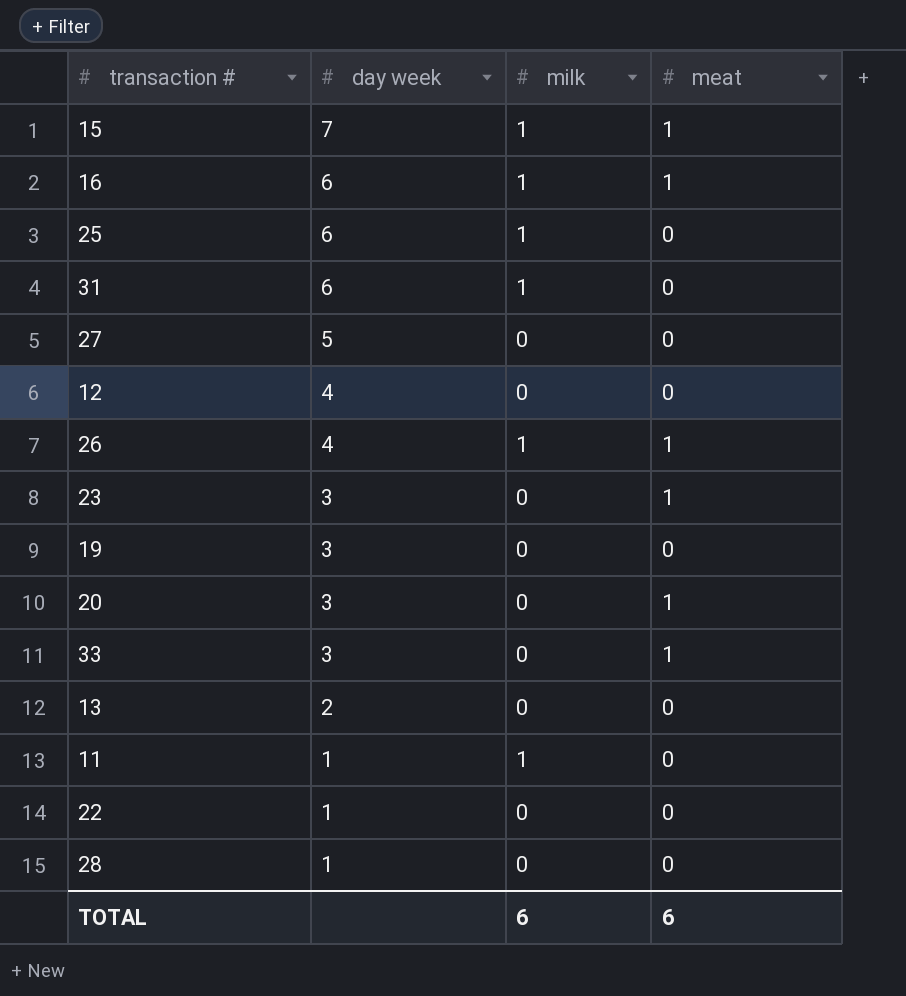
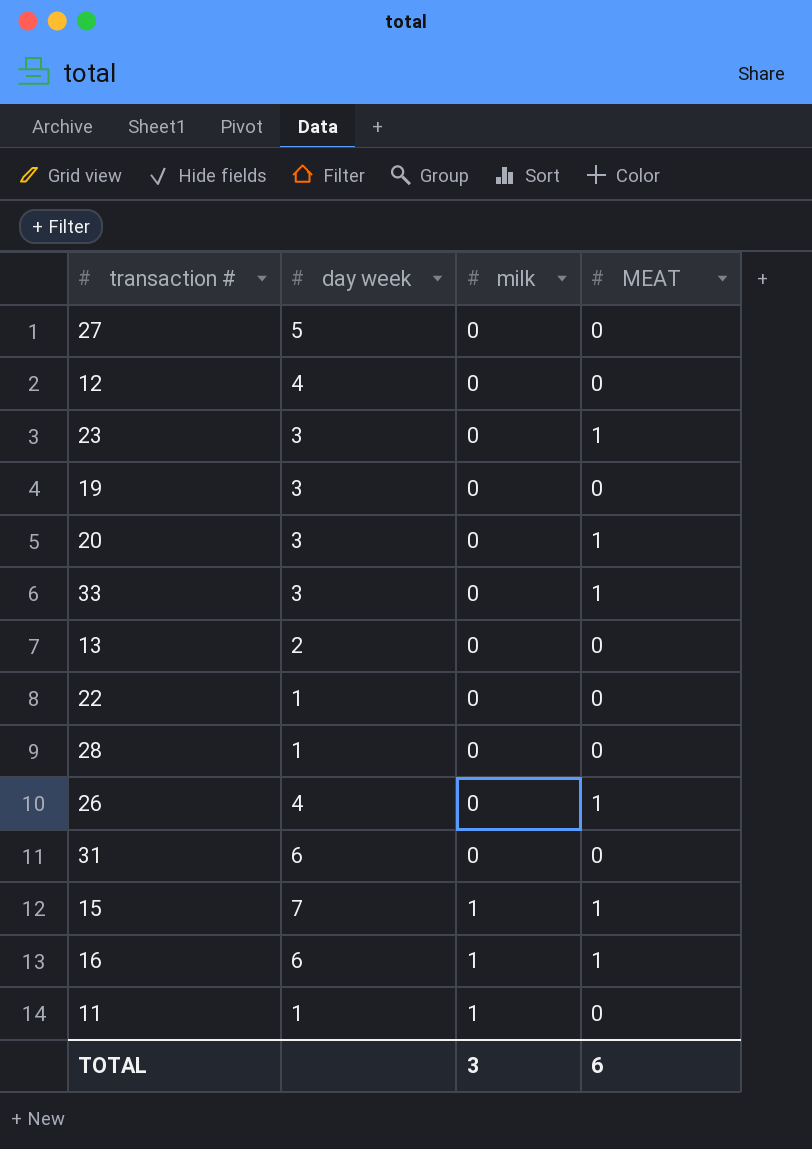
row order: day week descending -> milk ascending
column name: meat -> MEAT
row 25: 6 | 1 | 0 -> none
26 | milk: 1 -> 0
31 | milk: 1 -> 0
TOTAL | milk: 6 -> 3

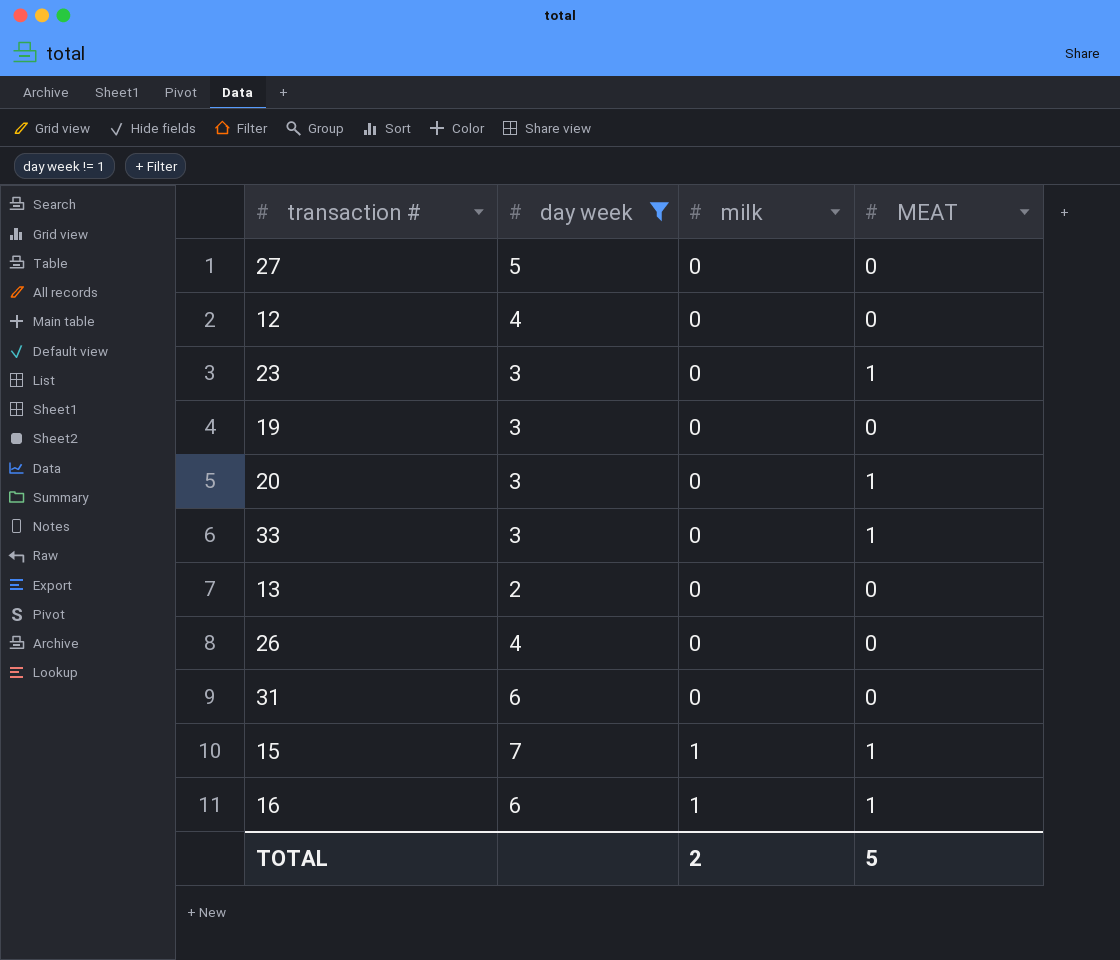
filter: none -> day week != 1
26 | MEAT: 1 -> 0
TOTAL | milk: 3 -> 2
TOTAL | MEAT: 6 -> 5

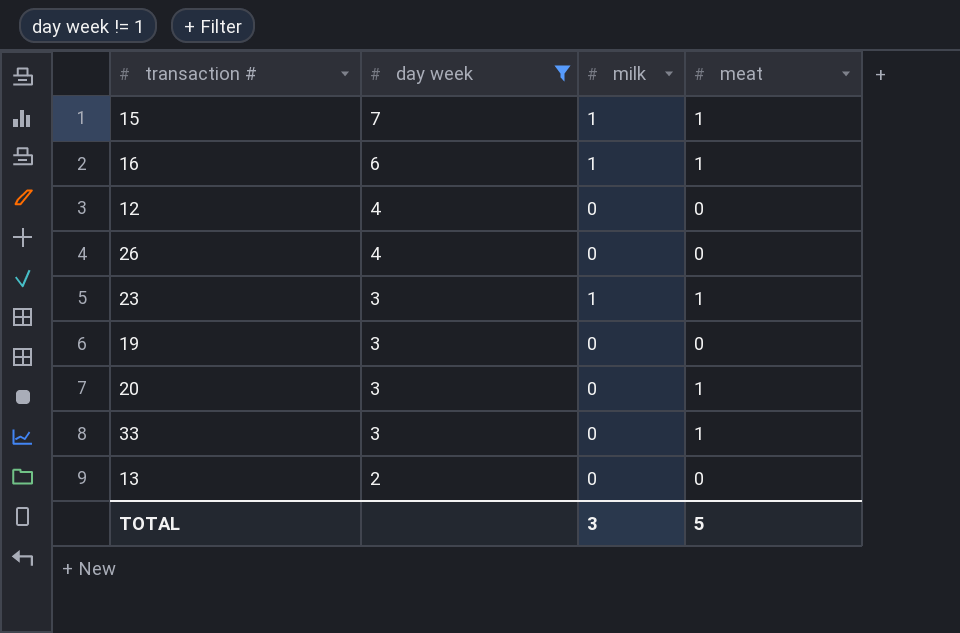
row order: milk ascending -> day week descending
column name: MEAT -> meat
row 27: 5 | 0 | 0 -> none
row 31: 6 | 0 | 0 -> none
23 | milk: 0 -> 1
TOTAL | milk: 2 -> 3

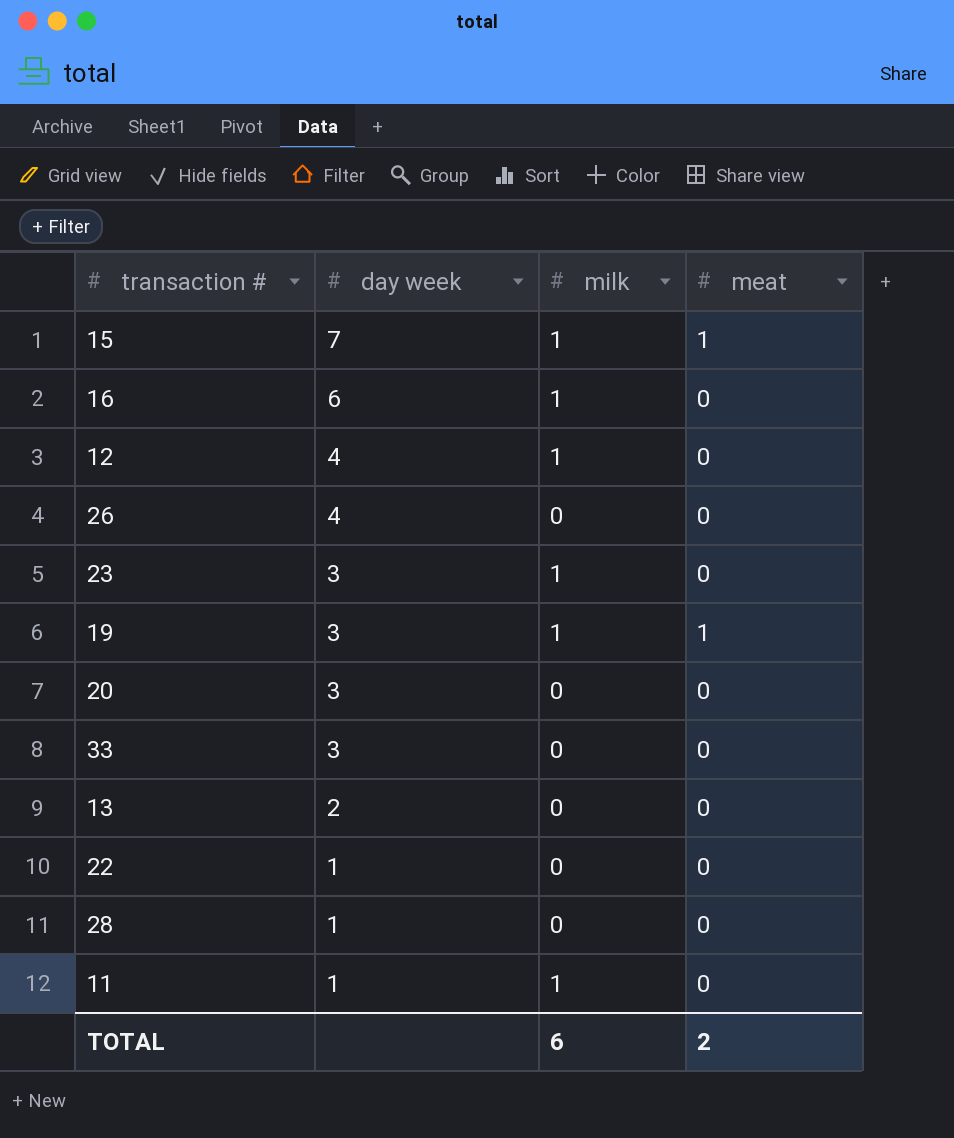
filter: day week != 1 -> none
16 | meat: 1 -> 0
12 | milk: 0 -> 1
23 | meat: 1 -> 0
19 | milk: 0 -> 1
19 | meat: 0 -> 1
20 | meat: 1 -> 0
33 | meat: 1 -> 0
TOTAL | milk: 3 -> 6
TOTAL | meat: 5 -> 2

